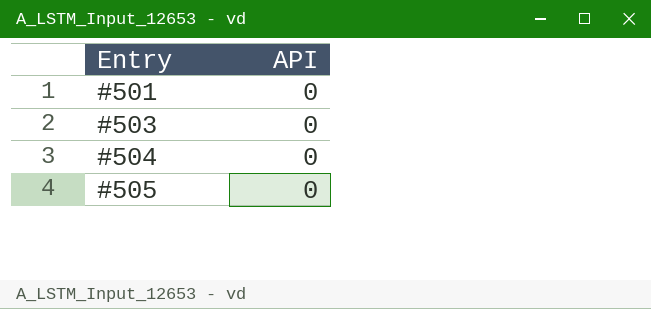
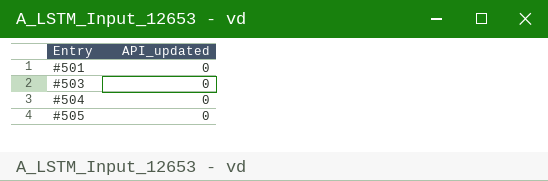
column name: API -> API_updated

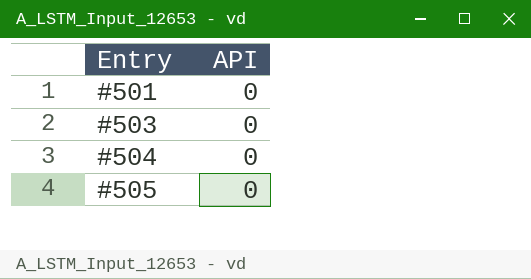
column name: API_updated -> API

